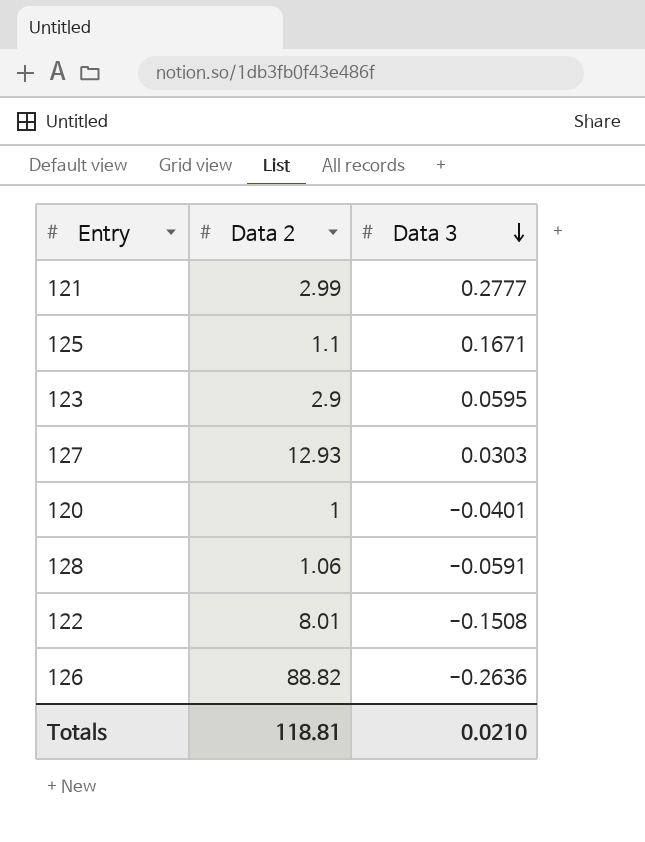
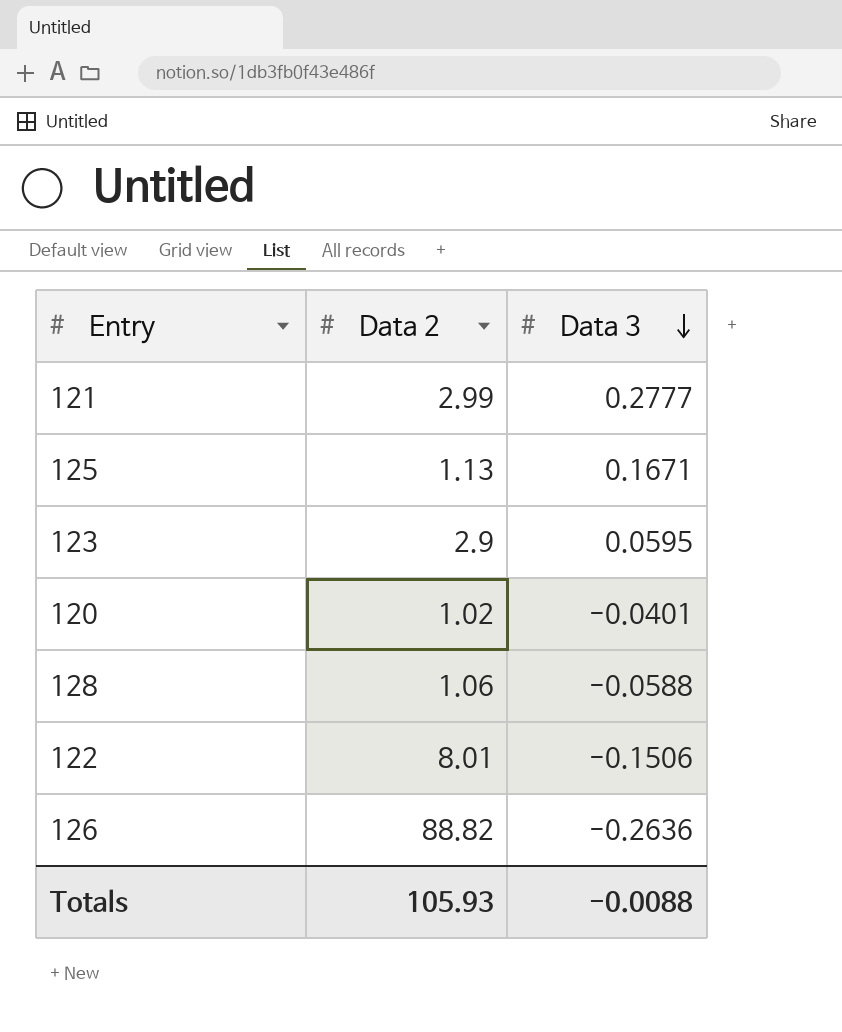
row 127: 12.93 | 0.0303 -> none
125 | Data 2: 1.1 -> 1.13
120 | Data 2: 1 -> 1.02
128 | Data 3: -0.0591 -> -0.0588
122 | Data 3: -0.1508 -> -0.1506
Totals | Data 2: 118.81 -> 105.93
Totals | Data 3: 0.0210 -> -0.0088

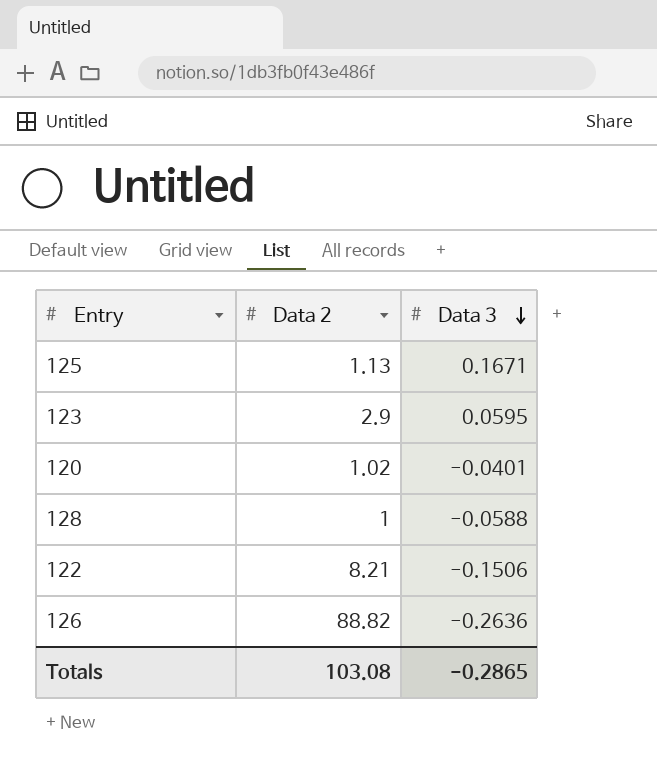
row 121: 2.99 | 0.2777 -> none
128 | Data 2: 1.06 -> 1
122 | Data 2: 8.01 -> 8.21
Totals | Data 2: 105.93 -> 103.08
Totals | Data 3: -0.0088 -> -0.2865

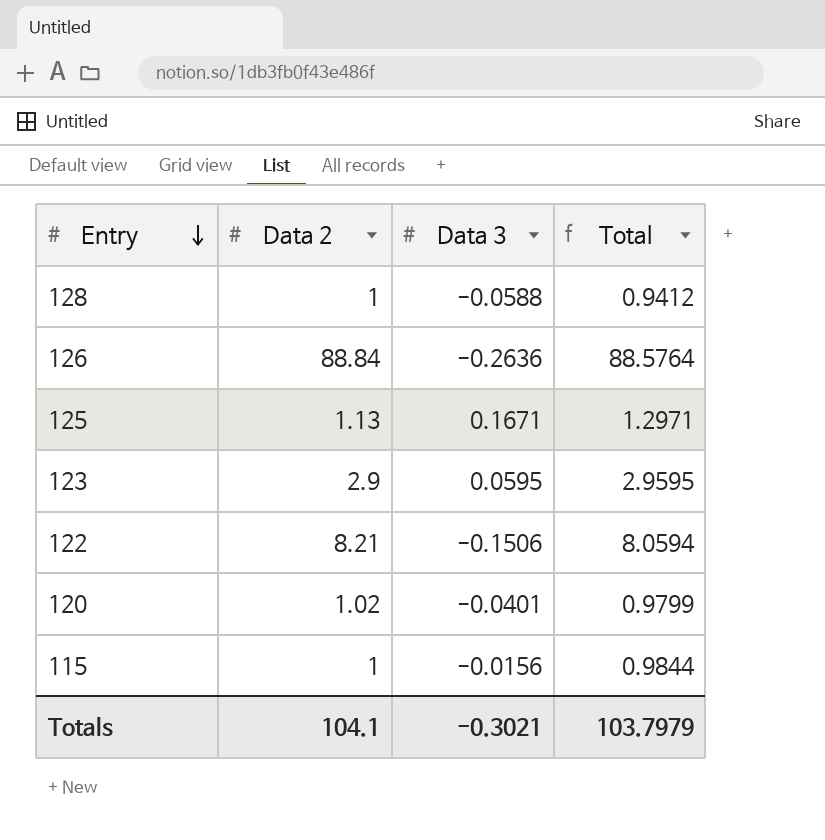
row order: Data 3 descending -> Entry descending
column Total | formula: none -> [Data 2] + [Data 3]
126 | Data 2: 88.82 -> 88.84
row 115: none -> 1 | -0.0156 | 0.9844
Totals | Data 2: 103.08 -> 104.1
Totals | Data 3: -0.2865 -> -0.3021

